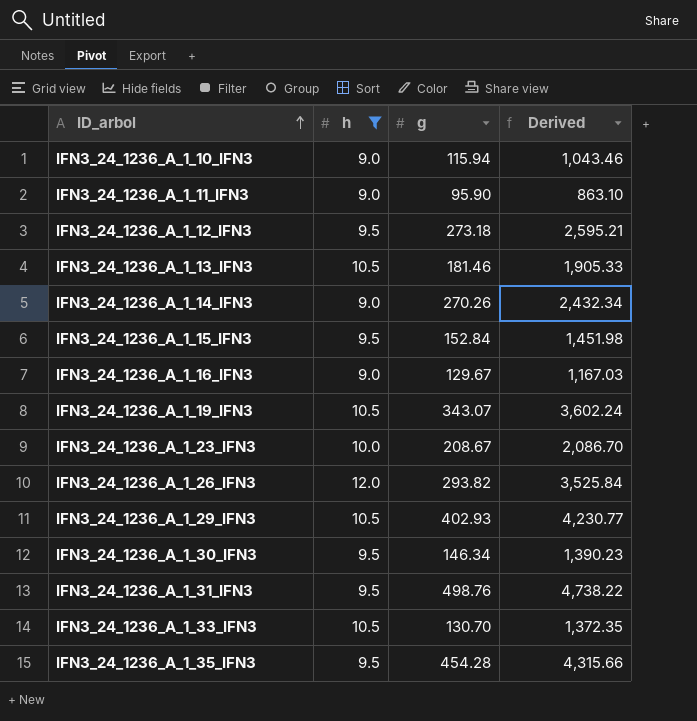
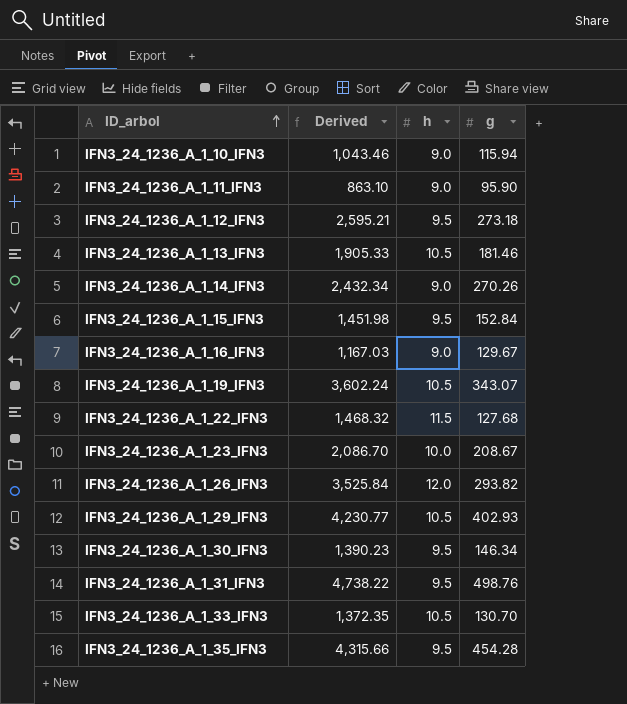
filter: h != 11.5 -> none
column Derived | position: 4 -> 2

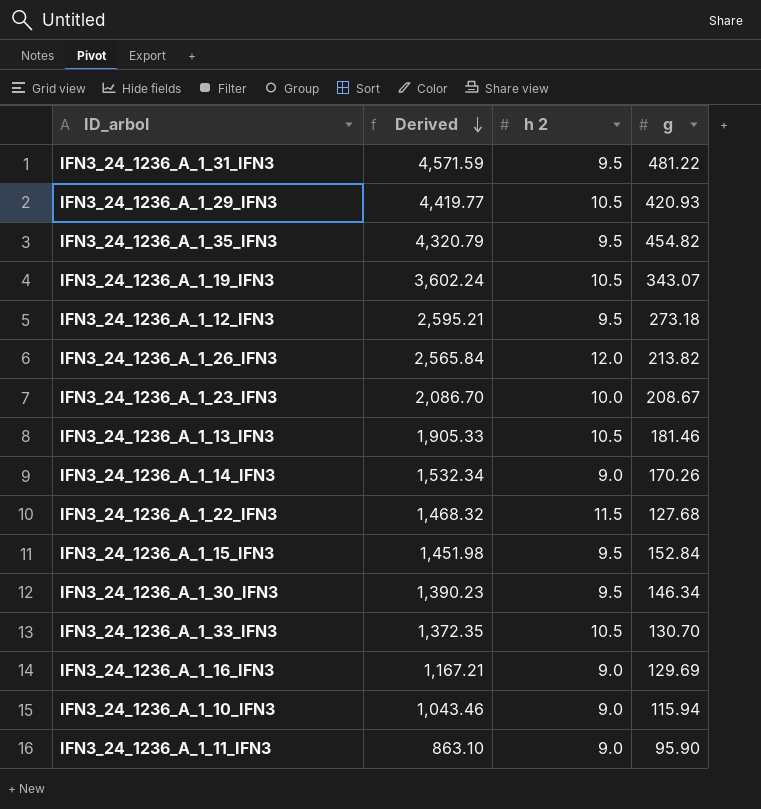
row order: ID_arbol ascending -> Derived descending
column name: h -> h 2
IFN3_24_1236_A_1_31_IFN3 | Derived: 4,738.22 -> 4,571.59
IFN3_24_1236_A_1_31_IFN3 | g: 498.76 -> 481.22
IFN3_24_1236_A_1_29_IFN3 | Derived: 4,230.77 -> 4,419.77
IFN3_24_1236_A_1_29_IFN3 | g: 402.93 -> 420.93
IFN3_24_1236_A_1_35_IFN3 | Derived: 4,315.66 -> 4,320.79
IFN3_24_1236_A_1_35_IFN3 | g: 454.28 -> 454.82
IFN3_24_1236_A_1_26_IFN3 | Derived: 3,525.84 -> 2,565.84
IFN3_24_1236_A_1_26_IFN3 | g: 293.82 -> 213.82
IFN3_24_1236_A_1_14_IFN3 | Derived: 2,432.34 -> 1,532.34
IFN3_24_1236_A_1_14_IFN3 | g: 270.26 -> 170.26
IFN3_24_1236_A_1_16_IFN3 | Derived: 1,167.03 -> 1,167.21
IFN3_24_1236_A_1_16_IFN3 | g: 129.67 -> 129.69

